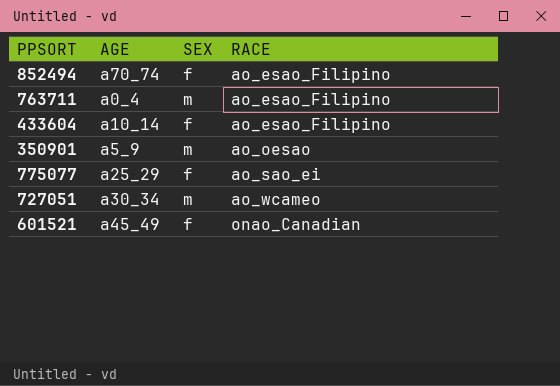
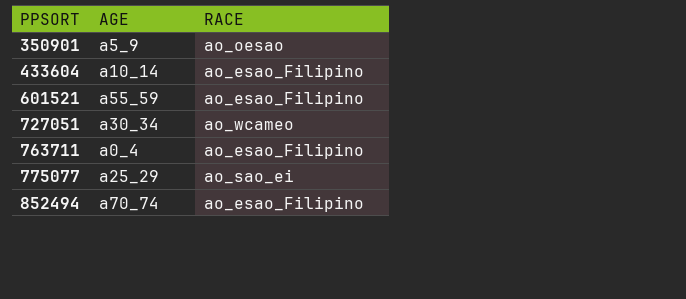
row order: RACE ascending -> PPSORT ascending
column SEX | position: 3 -> none
601521 | AGE: a45_49 -> a55_59
601521 | RACE: onao_Canadian -> ao_esao_Filipino

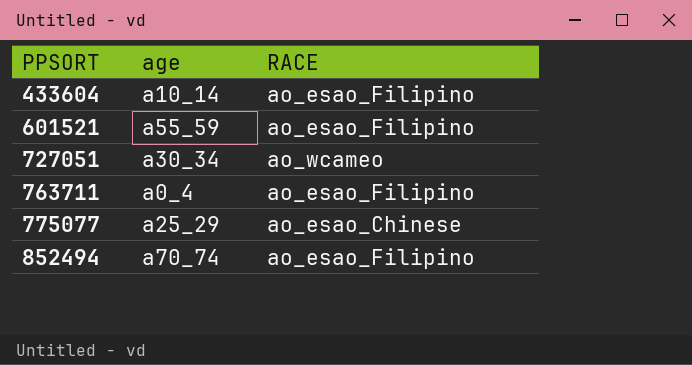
column name: AGE -> age
row 350901: a5_9 | ao_oesao -> none
775077 | RACE: ao_sao_ei -> ao_esao_Chinese

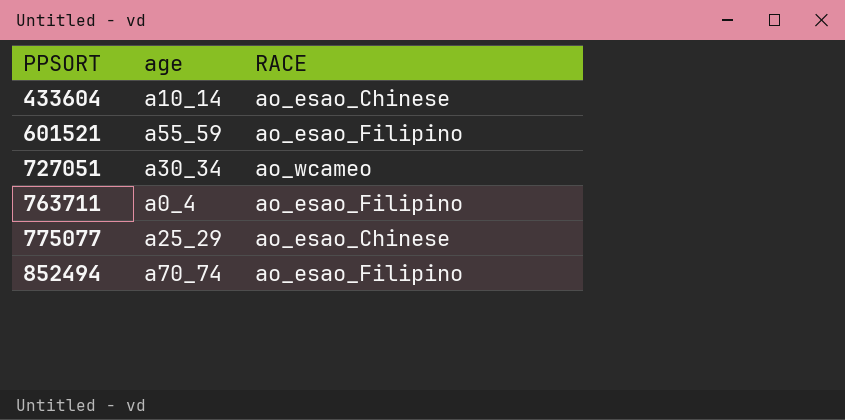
433604 | RACE: ao_esao_Filipino -> ao_esao_Chinese

